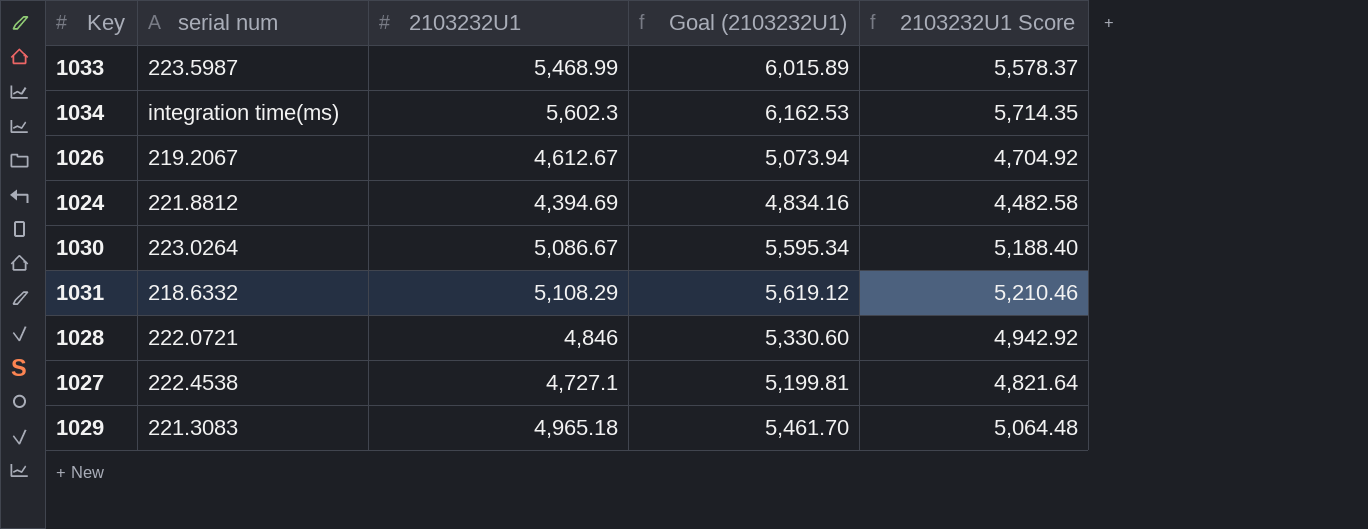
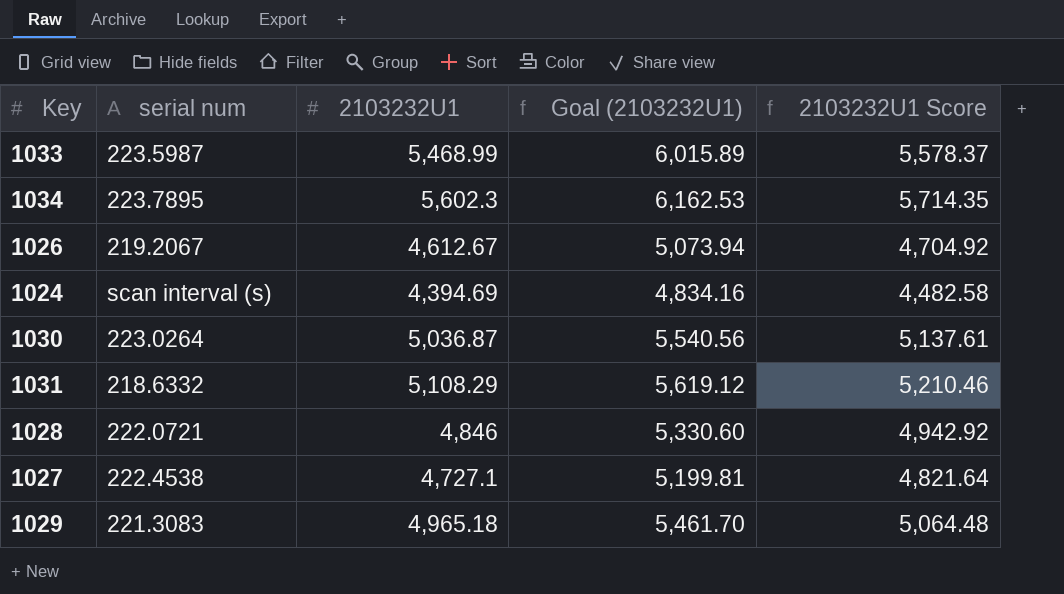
1034 | serial num: integration time(ms) -> 223.7895
1024 | serial num: 221.8812 -> scan interval (s)
1030 | 2103232U1: 5,086.67 -> 5,036.87
1030 | Goal (2103232U1): 5,595.34 -> 5,540.56
1030 | 2103232U1 Score: 5,188.40 -> 5,137.61

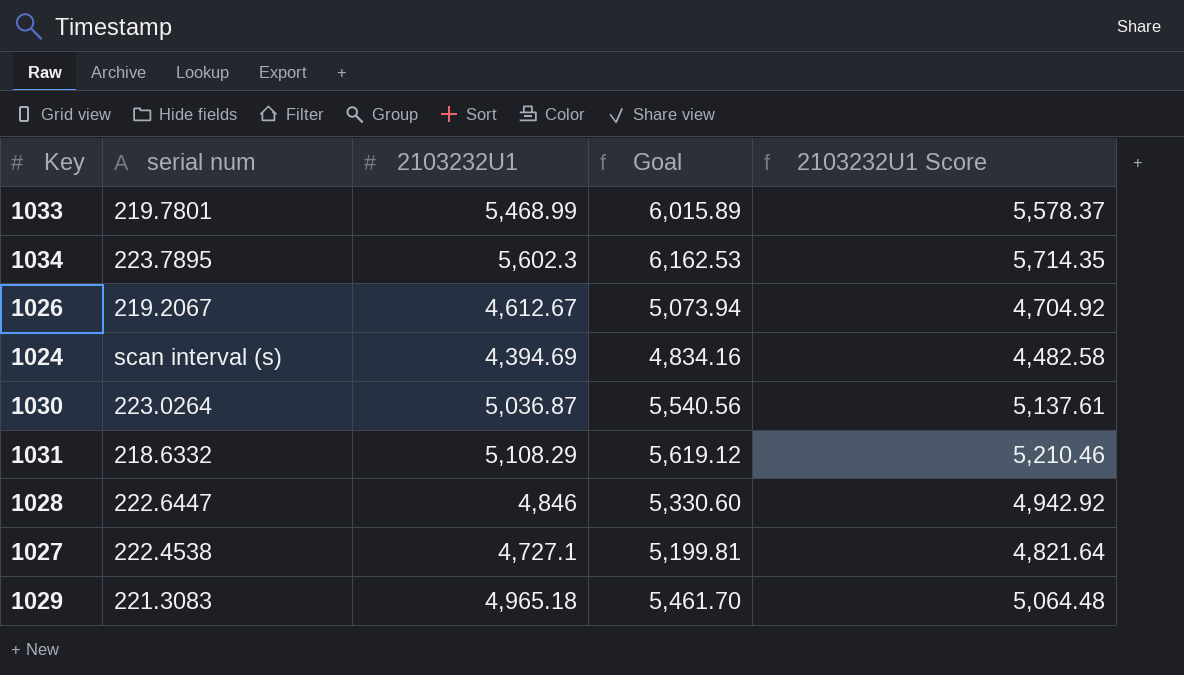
column name: Goal (2103232U1) -> Goal
1033 | serial num: 223.5987 -> 219.7801
1028 | serial num: 222.0721 -> 222.6447

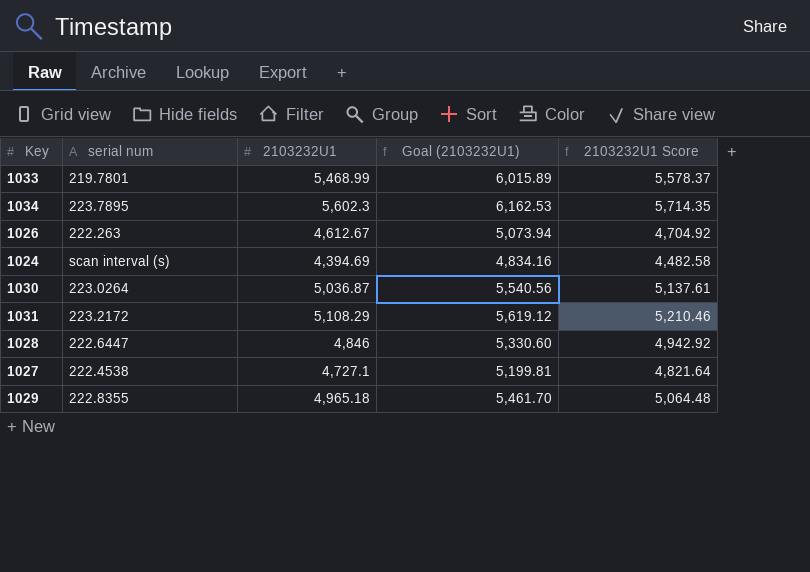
column name: Goal -> Goal (2103232U1)
1026 | serial num: 219.2067 -> 222.263
1031 | serial num: 218.6332 -> 223.2172
1029 | serial num: 221.3083 -> 222.8355

